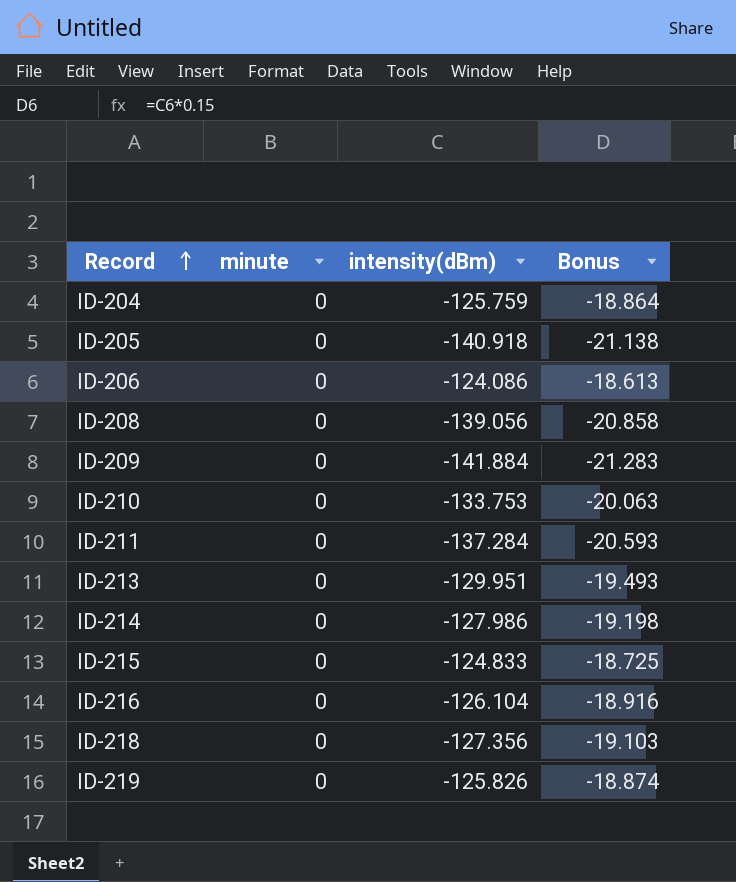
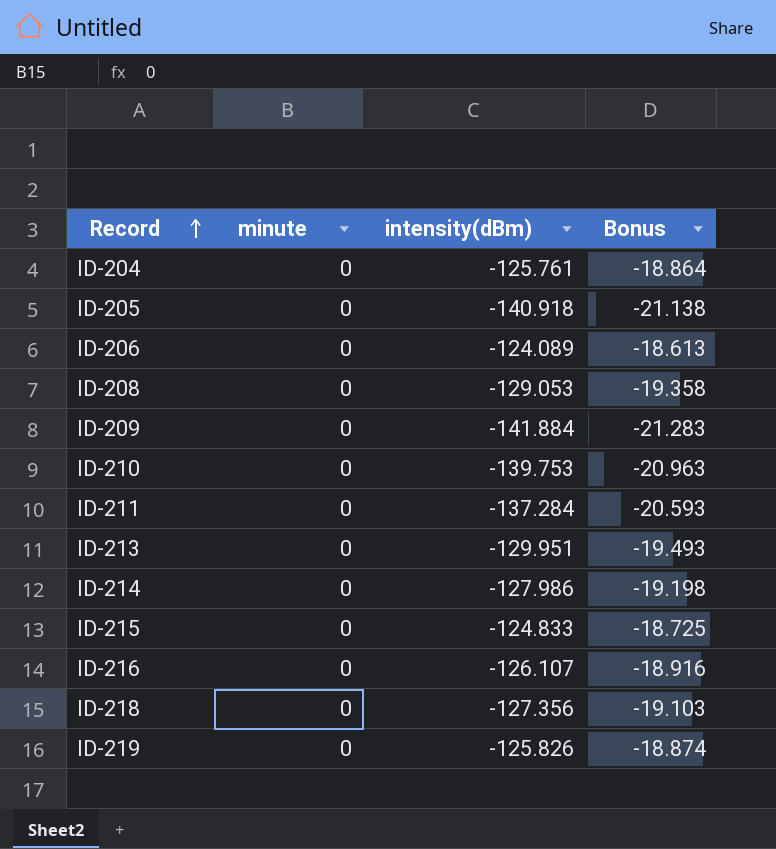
ID-204 | intensity(dBm): -125.759 -> -125.761
ID-206 | intensity(dBm): -124.086 -> -124.089
ID-208 | intensity(dBm): -139.056 -> -129.053
ID-208 | Bonus: -20.858 -> -19.358
ID-210 | intensity(dBm): -133.753 -> -139.753
ID-210 | Bonus: -20.063 -> -20.963
ID-216 | intensity(dBm): -126.104 -> -126.107

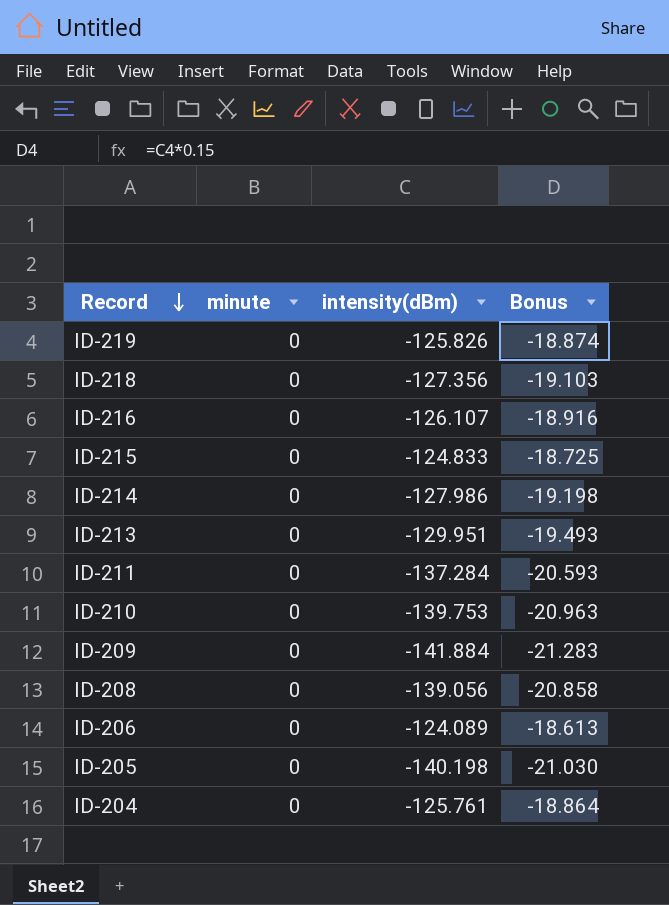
row order: Record ascending -> Record descending
ID-208 | intensity(dBm): -129.053 -> -139.056
ID-208 | Bonus: -19.358 -> -20.858
ID-205 | intensity(dBm): -140.918 -> -140.198
ID-205 | Bonus: -21.138 -> -21.030

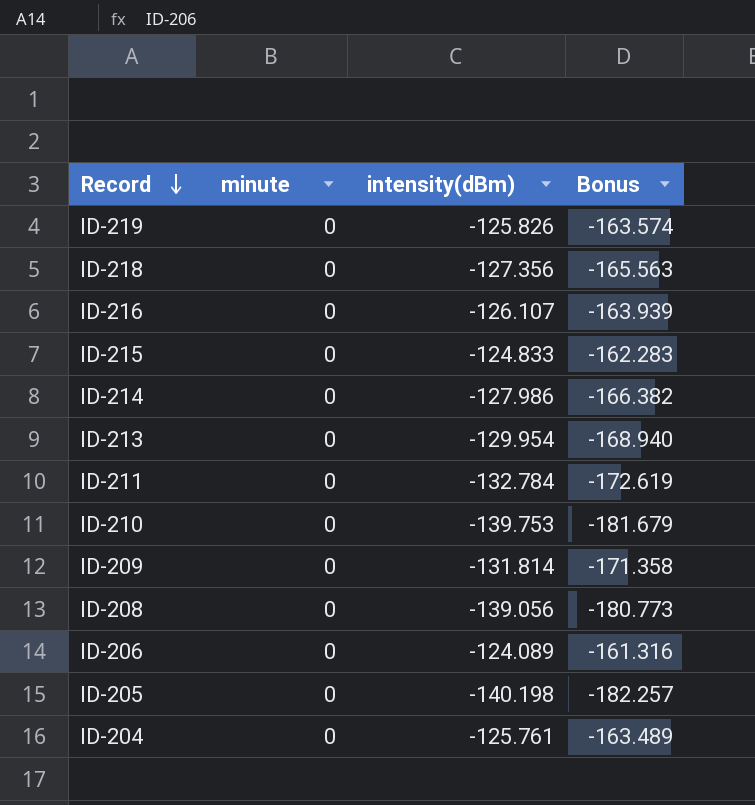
column Bonus | formula: [intensity(dBm)] * 0.15 -> [intensity(dBm)] * 1.3
ID-213 | intensity(dBm): -129.951 -> -129.954
ID-211 | intensity(dBm): -137.284 -> -132.784
ID-209 | intensity(dBm): -141.884 -> -131.814

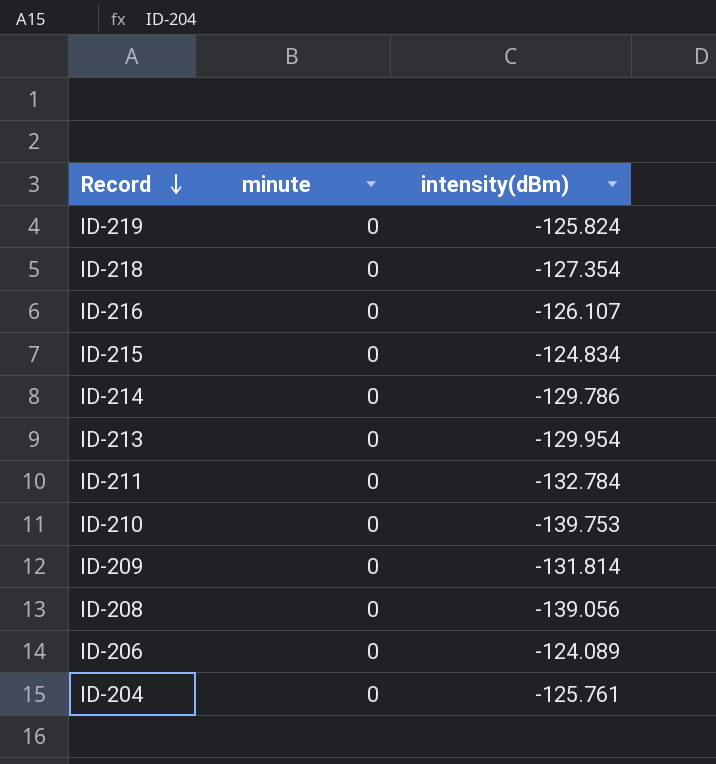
column Bonus | formula: [intensity(dBm)] * 1.3 -> none
row ID-205: 0 | -140.198 | -182.257 -> none
ID-219 | intensity(dBm): -125.826 -> -125.824
ID-218 | intensity(dBm): -127.356 -> -127.354
ID-215 | intensity(dBm): -124.833 -> -124.834
ID-214 | intensity(dBm): -127.986 -> -129.786

